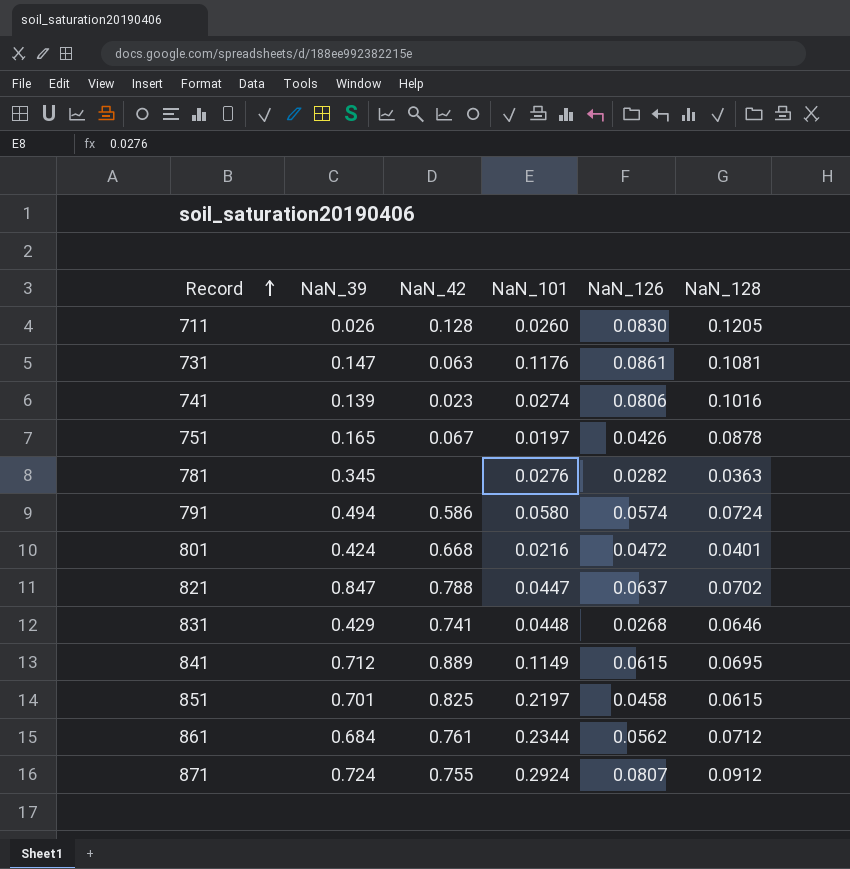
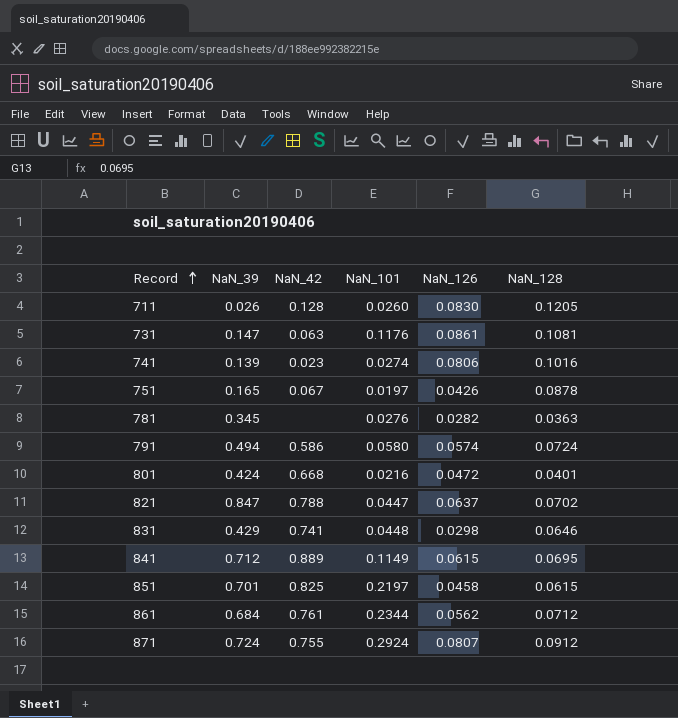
831 | NaN_126: 0.0268 -> 0.0298

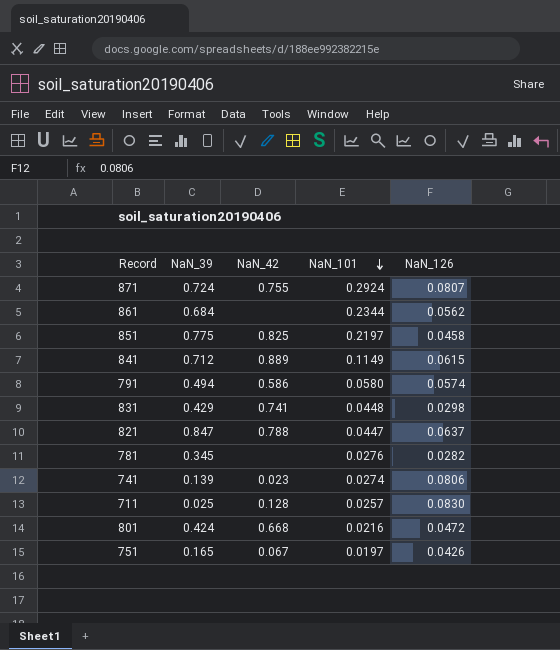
row order: Record ascending -> NaN_101 descending
column NaN_128 | position: 6 -> none
row 731: 0.147 | 0.063 | 0.1176 | 0.0861 | 0.1081 -> none
861 | NaN_42: 0.761 -> none
851 | NaN_39: 0.701 -> 0.775
711 | NaN_39: 0.026 -> 0.025
711 | NaN_101: 0.0260 -> 0.0257

